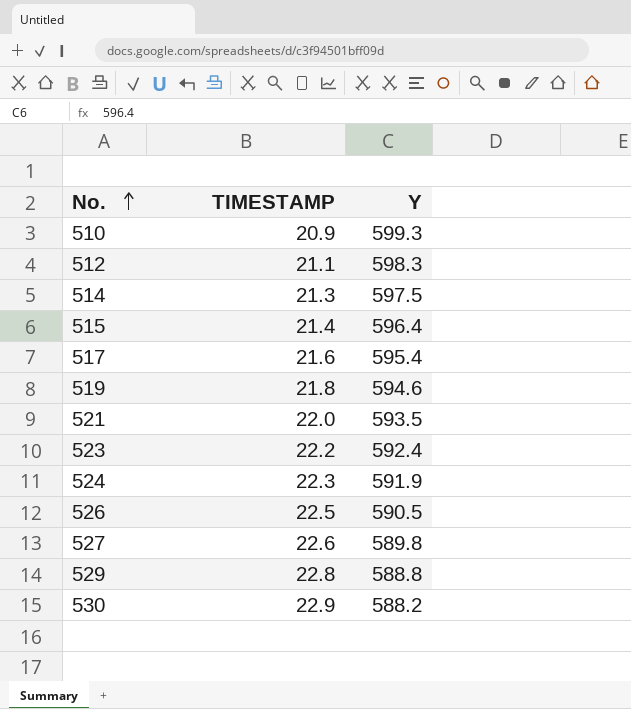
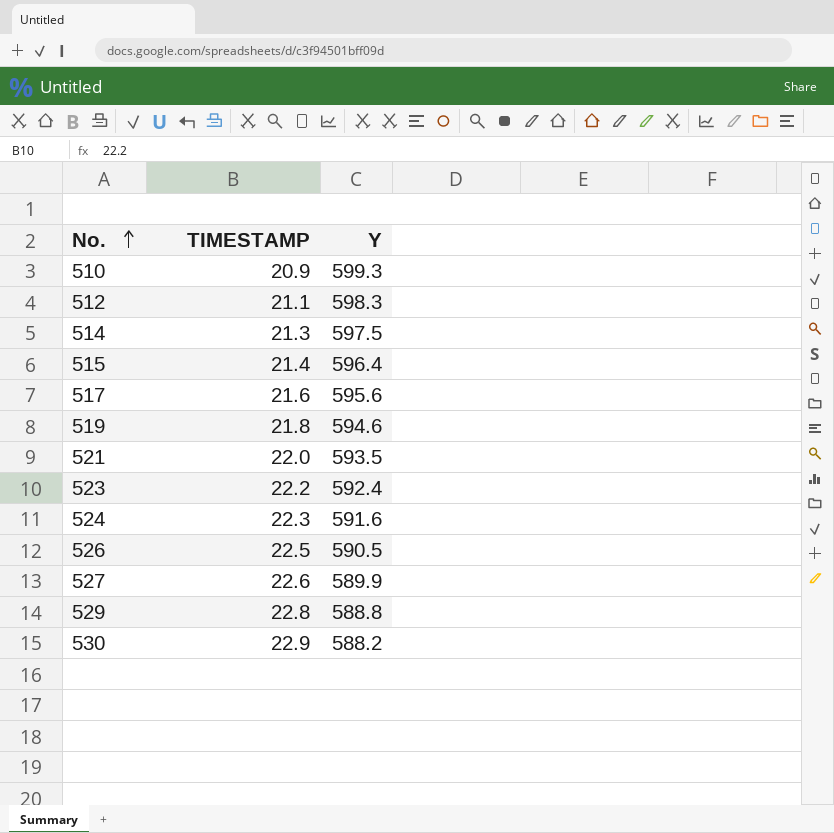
517 | Y: 595.4 -> 595.6
524 | Y: 591.9 -> 591.6
527 | Y: 589.8 -> 589.9

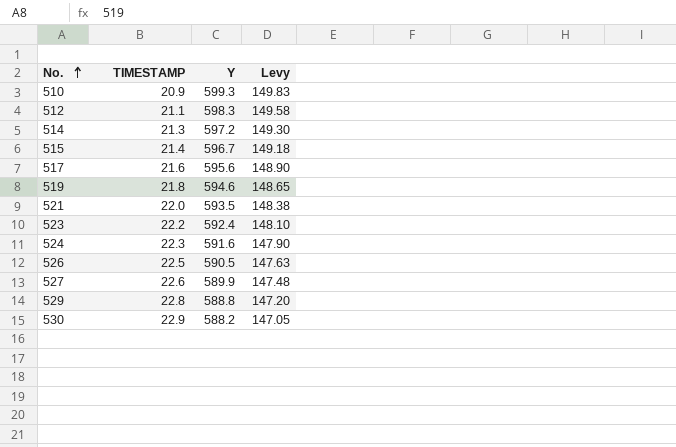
column Levy | formula: none -> [Y] * 0.25
514 | Y: 597.5 -> 597.2
515 | Y: 596.4 -> 596.7

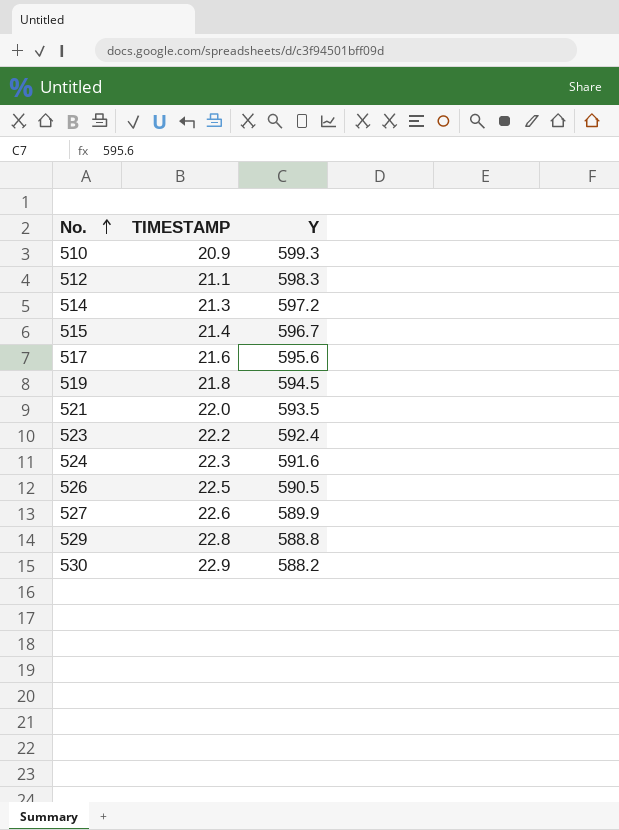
column Levy | formula: [Y] * 0.25 -> none
519 | Y: 594.6 -> 594.5

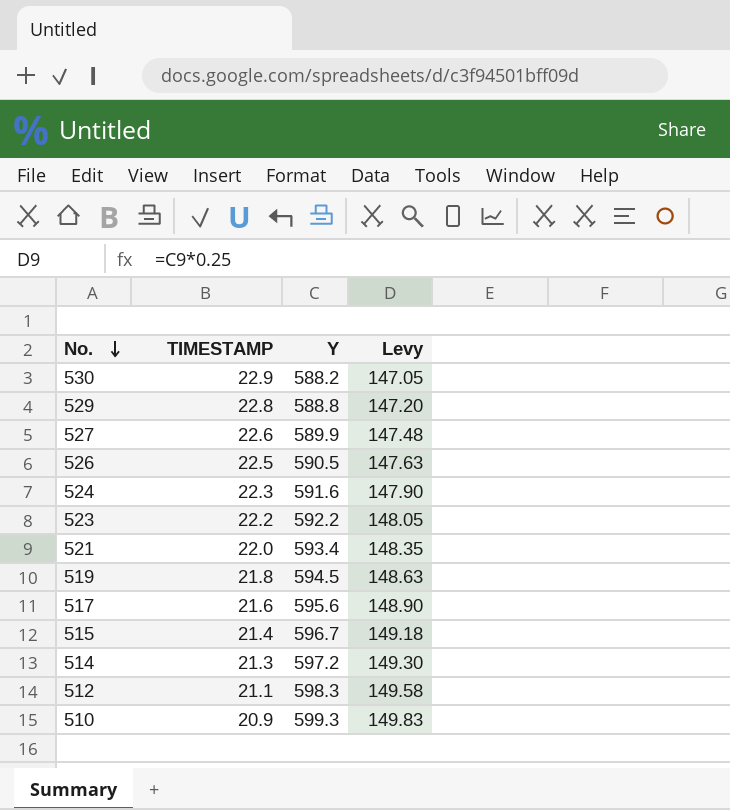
row order: No. ascending -> No. descending
column Levy | formula: none -> [Y] * 0.25
523 | Y: 592.4 -> 592.2
521 | Y: 593.5 -> 593.4

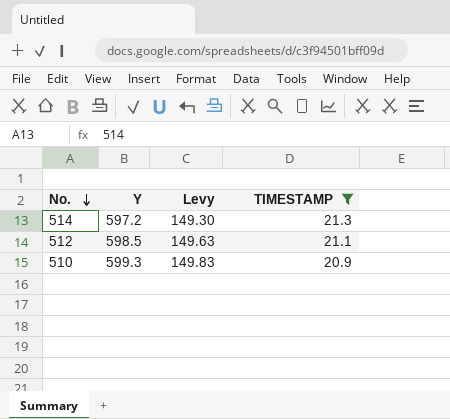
filter: none -> TIMESTAMP <= 21.3
column TIMESTAMP | position: 2 -> 4
512 | Y: 598.3 -> 598.5
512 | Levy: 149.58 -> 149.63

